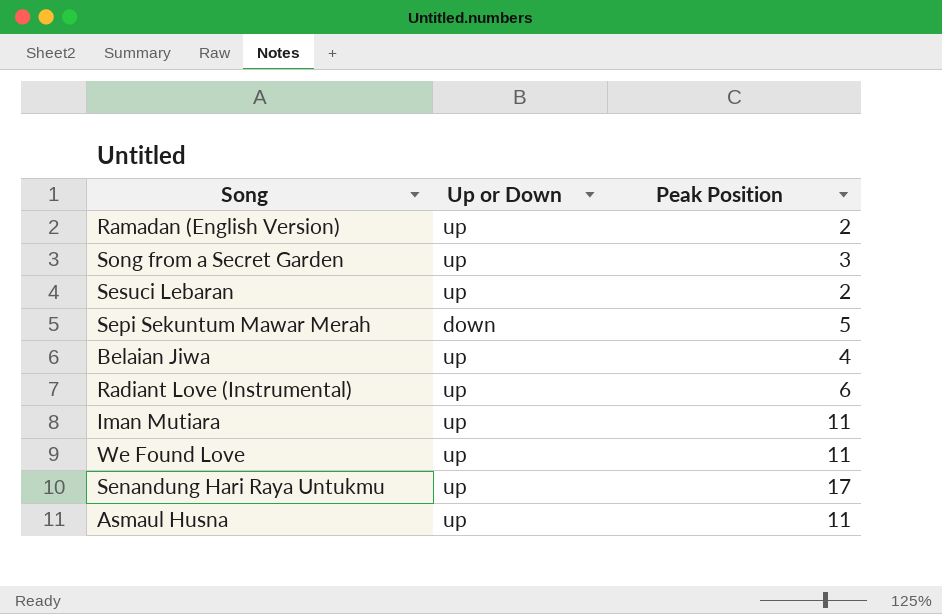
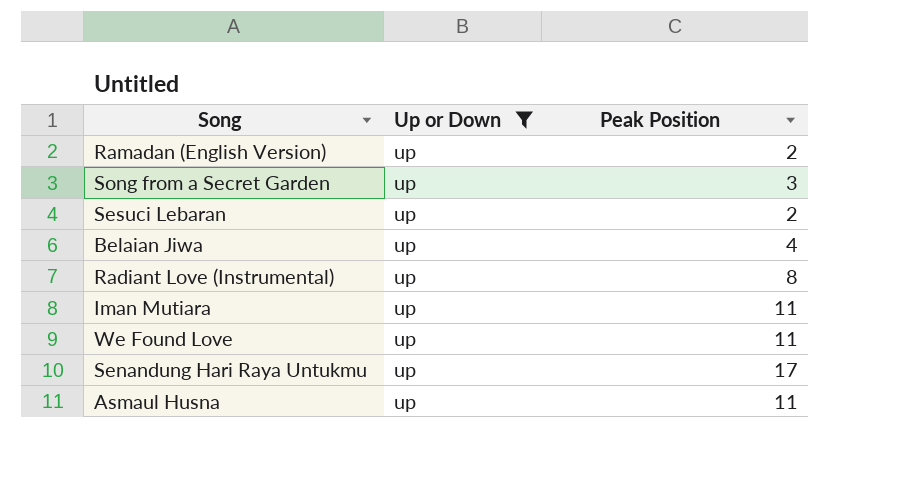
filter: none -> Up or Down = up
Radiant Love (Instrumental) | Peak Position: 6 -> 8

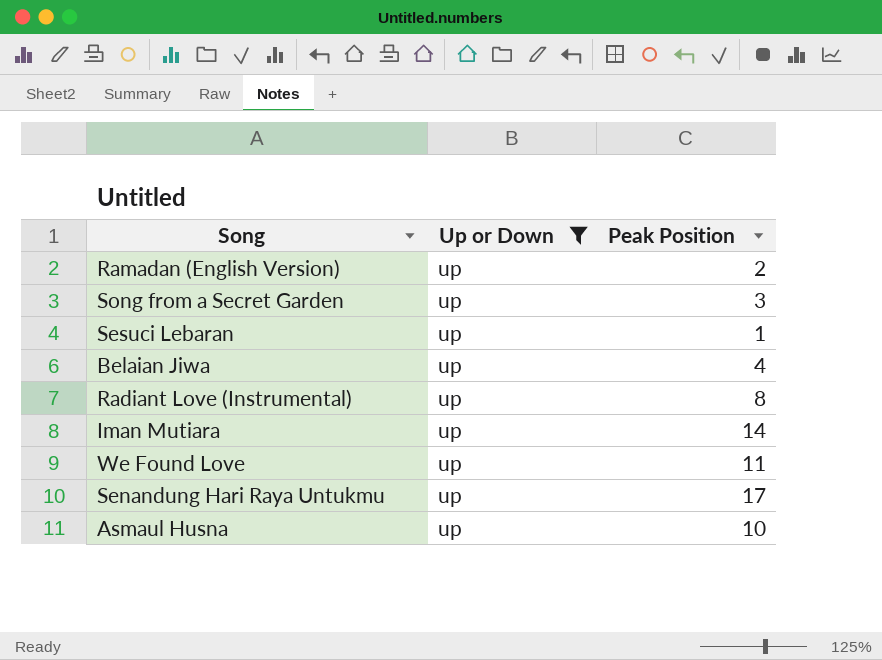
Sesuci Lebaran | Peak Position: 2 -> 1
Iman Mutiara | Peak Position: 11 -> 14
Asmaul Husna | Peak Position: 11 -> 10

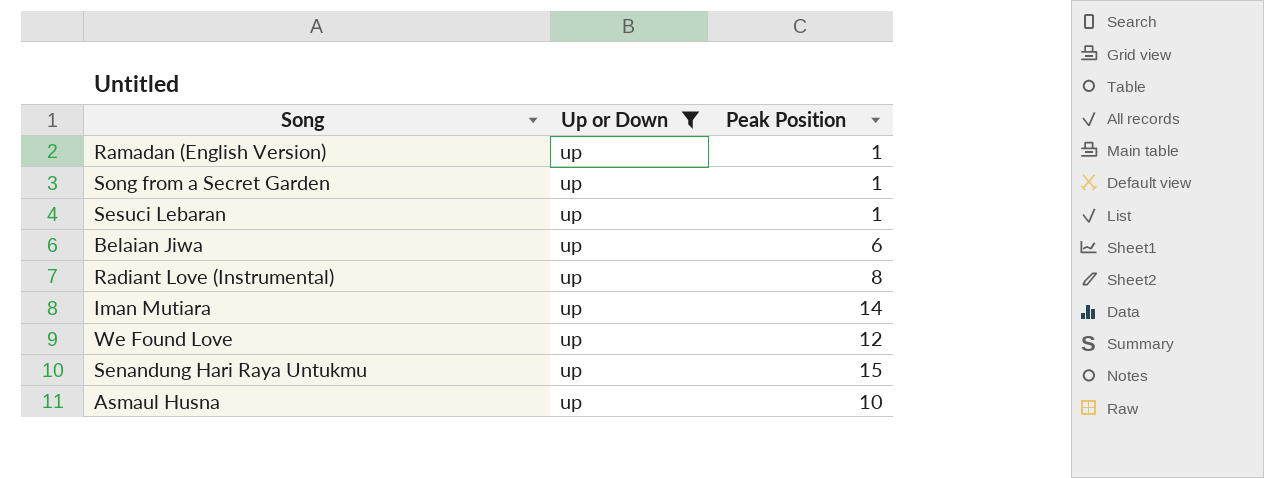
Ramadan (English Version) | Peak Position: 2 -> 1
Song from a Secret Garden | Peak Position: 3 -> 1
Belaian Jiwa | Peak Position: 4 -> 6
We Found Love | Peak Position: 11 -> 12
Senandung Hari Raya Untukmu | Peak Position: 17 -> 15

